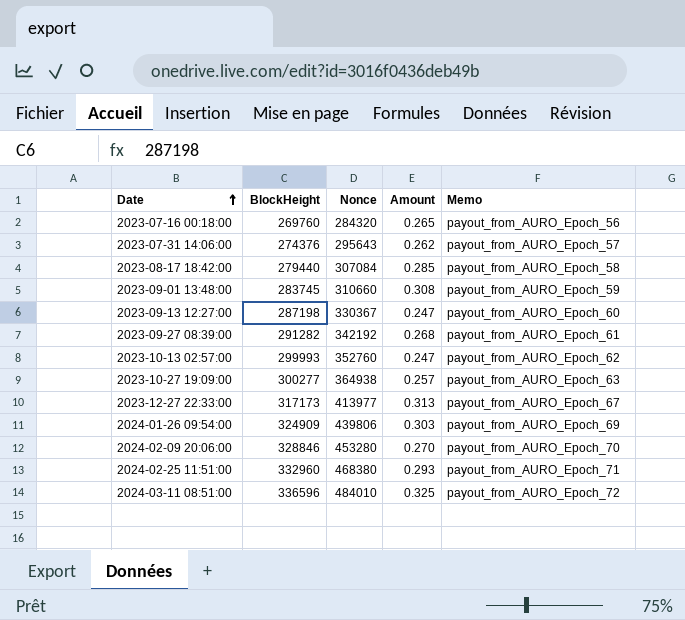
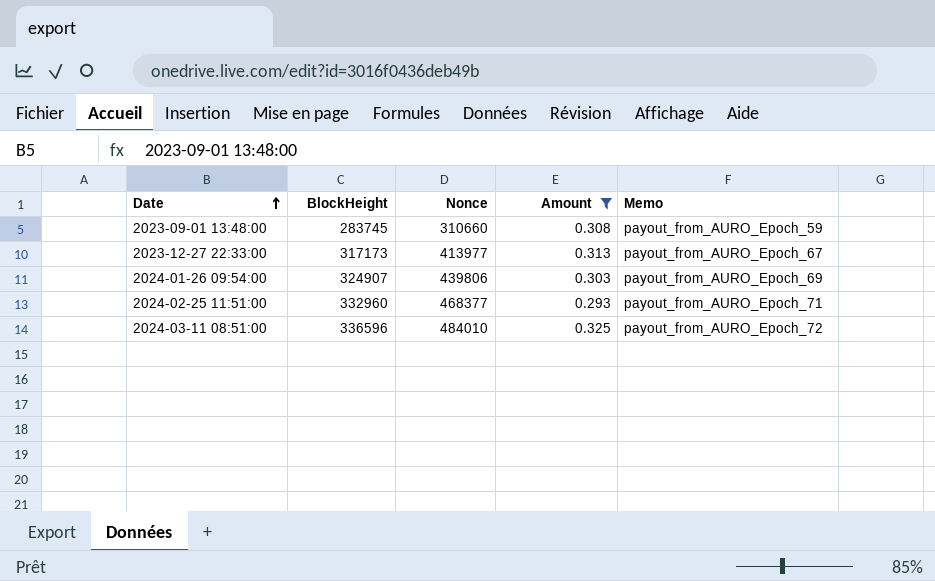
filter: none -> Amount >= 0.293
2024-01-26 09:54:00 | BlockHeight: 324909 -> 324907
2024-02-25 11:51:00 | Nonce: 468380 -> 468377

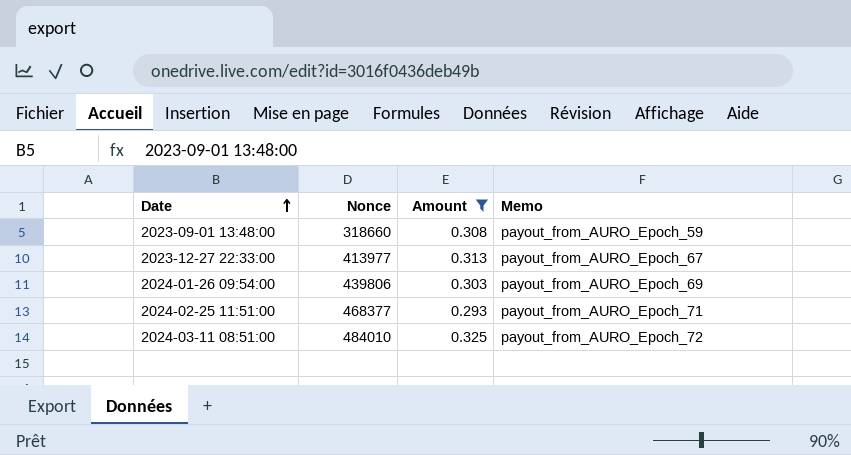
column BlockHeight | position: 2 -> none
2023-09-01 13:48:00 | Nonce: 310660 -> 318660

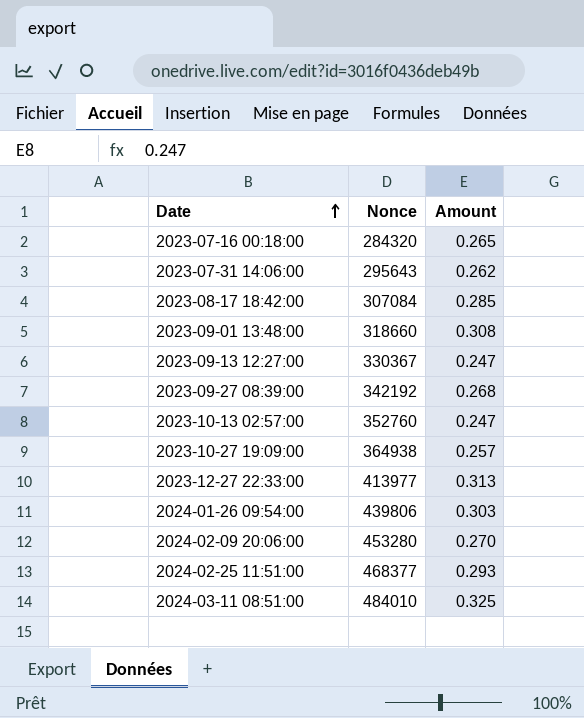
filter: Amount >= 0.293 -> none
column Memo | position: 4 -> none

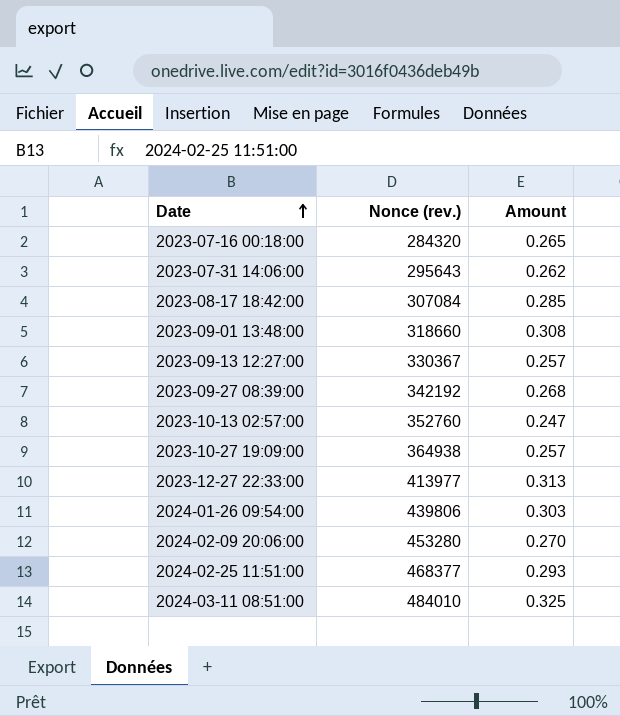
column name: Nonce -> Nonce (rev.)
2023-09-13 12:27:00 | Amount: 0.247 -> 0.257

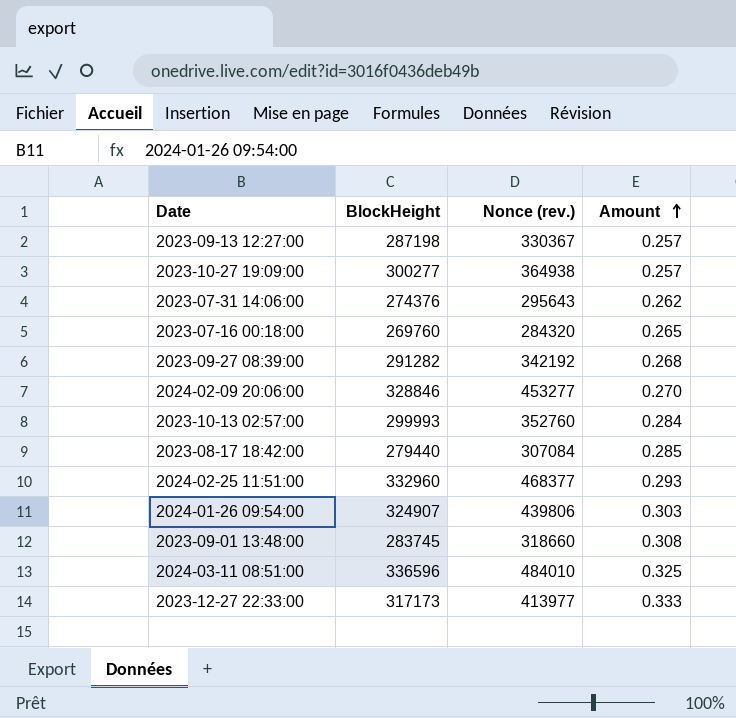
row order: Date ascending -> Amount ascending
column BlockHeight | position: none -> 2
2024-02-09 20:06:00 | Nonce (rev.): 453280 -> 453277
2023-10-13 02:57:00 | Amount: 0.247 -> 0.284
2023-12-27 22:33:00 | Amount: 0.313 -> 0.333

